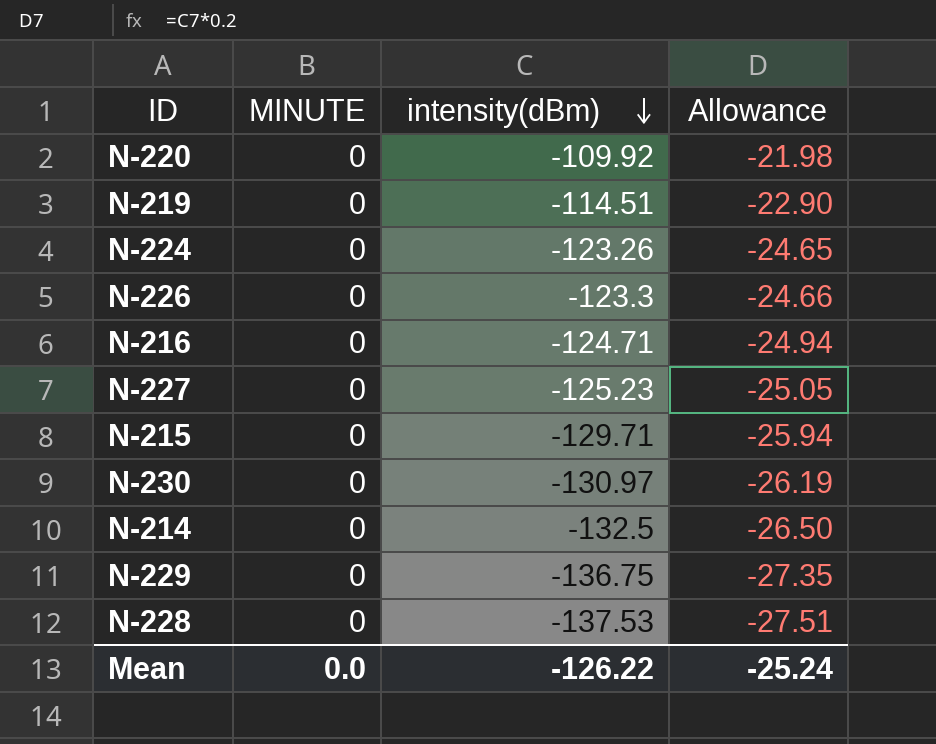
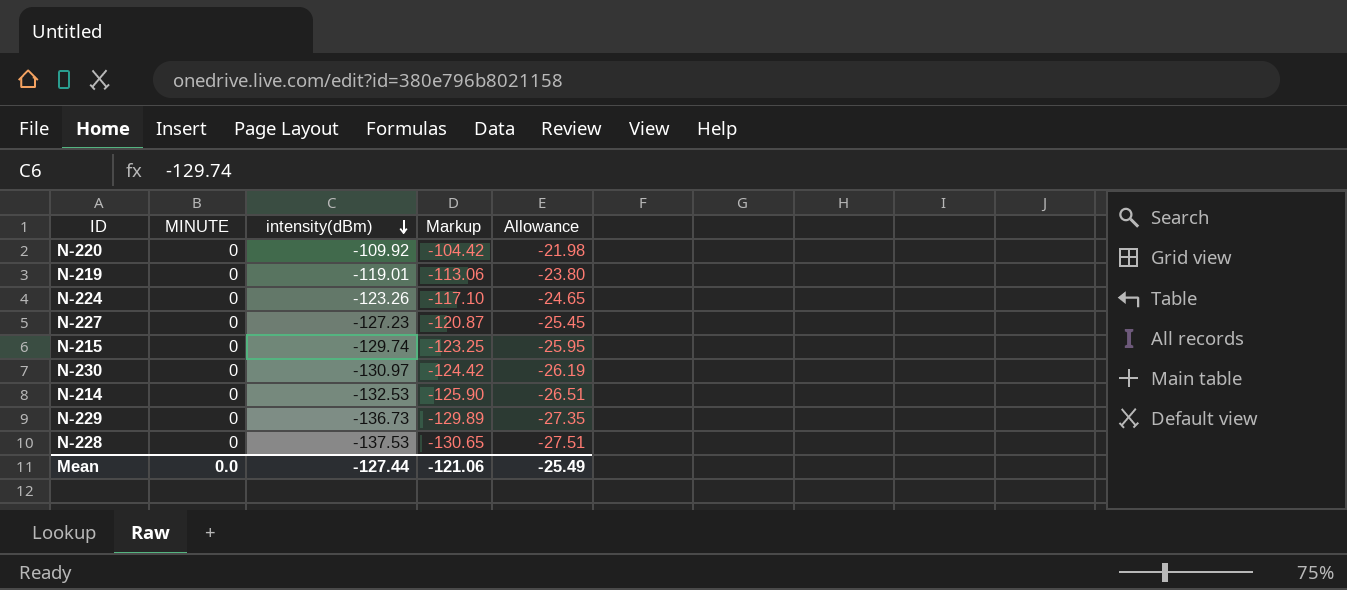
column Markup | formula: none -> [intensity(dBm)] * 0.95
row N-226: 0 | -123.3 | -24.66 -> none
row N-216: 0 | -124.71 | -24.94 -> none
N-219 | intensity(dBm): -114.51 -> -119.01
N-219 | Allowance: -22.90 -> -23.80
N-227 | intensity(dBm): -125.23 -> -127.23
N-227 | Allowance: -25.05 -> -25.45
N-215 | intensity(dBm): -129.71 -> -129.74
N-215 | Allowance: -25.94 -> -25.95
N-214 | intensity(dBm): -132.5 -> -132.53
N-214 | Allowance: -26.50 -> -26.51
N-229 | intensity(dBm): -136.75 -> -136.73
Mean | intensity(dBm): -126.22 -> -127.44
Mean | Allowance: -25.24 -> -25.49

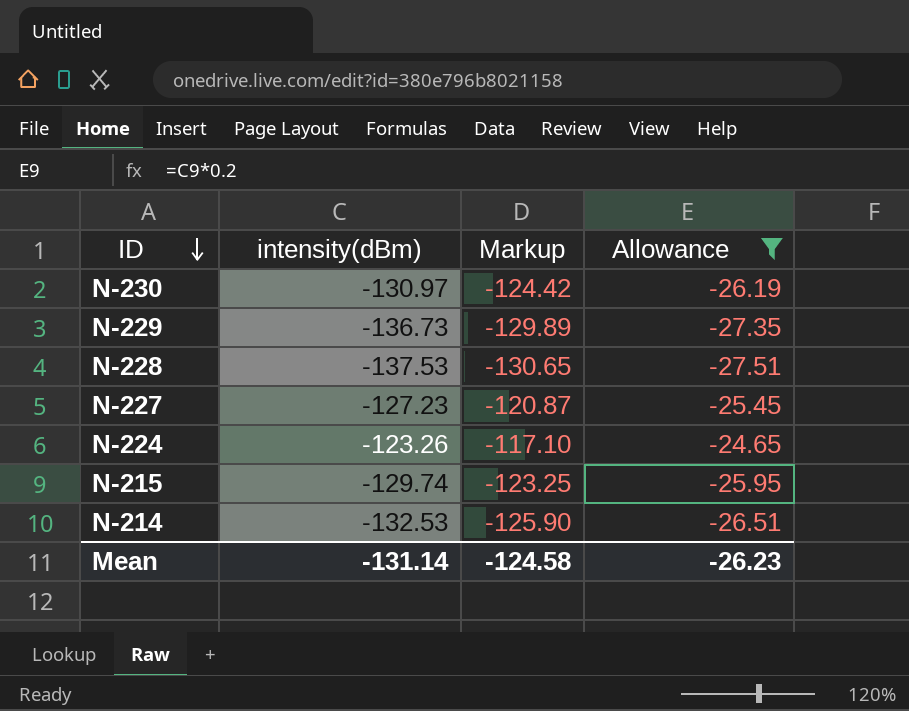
filter: none -> Allowance <= -24.65
row order: intensity(dBm) descending -> ID descending
column MINUTE | position: 2 -> none
Mean | intensity(dBm): -127.44 -> -131.14
Mean | Markup: -121.06 -> -124.58
Mean | Allowance: -25.49 -> -26.23

